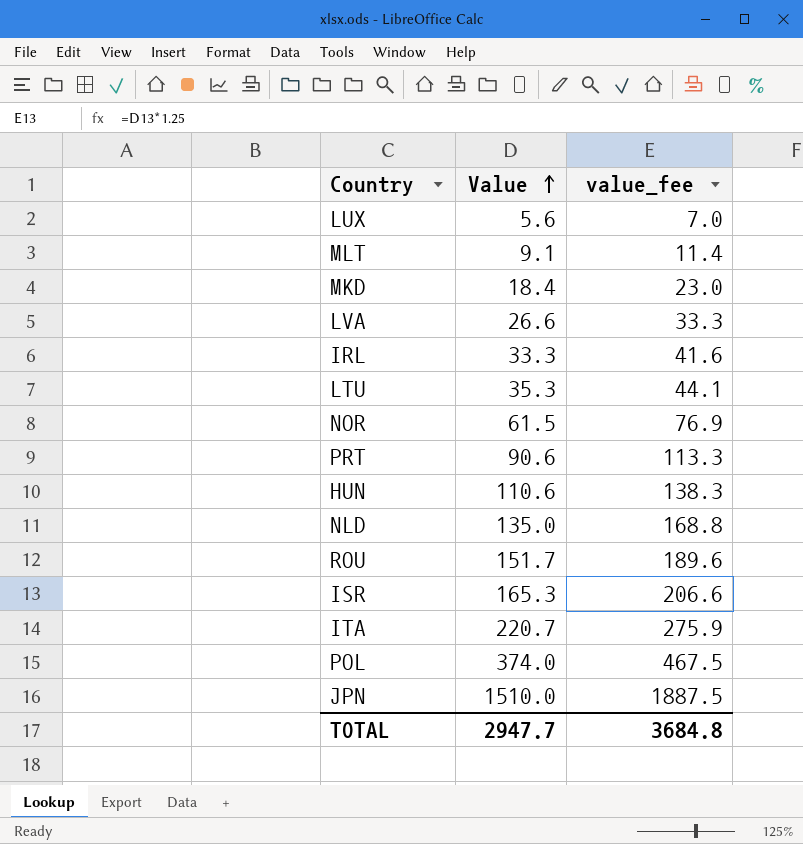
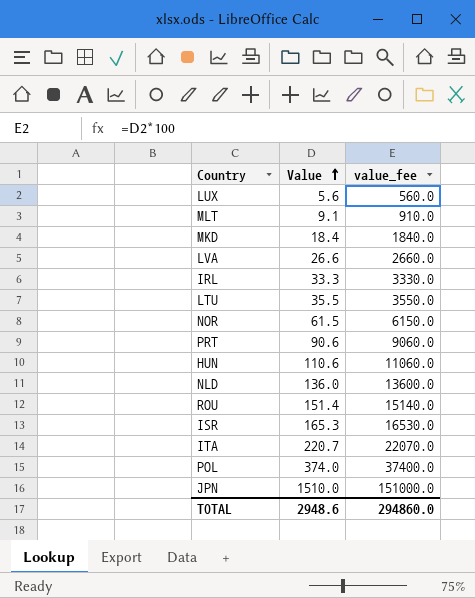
column value_fee | formula: [Value] * 1.25 -> [Value] * 100
LTU | Value: 35.3 -> 35.5
NLD | Value: 135.0 -> 136.0
ROU | Value: 151.7 -> 151.4
TOTAL | Value: 2947.7 -> 2948.6
TOTAL | value_fee: 3684.8 -> 294860.0

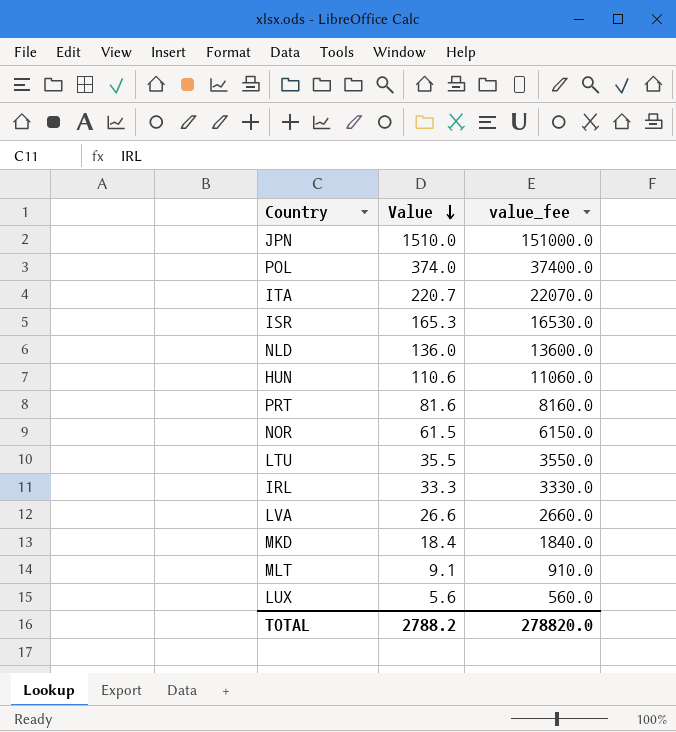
row order: Value ascending -> Value descending
row ROU: 151.4 | 15140.0 -> none
PRT | Value: 90.6 -> 81.6
PRT | value_fee: 9060.0 -> 8160.0
TOTAL | Value: 2948.6 -> 2788.2
TOTAL | value_fee: 294860.0 -> 278820.0

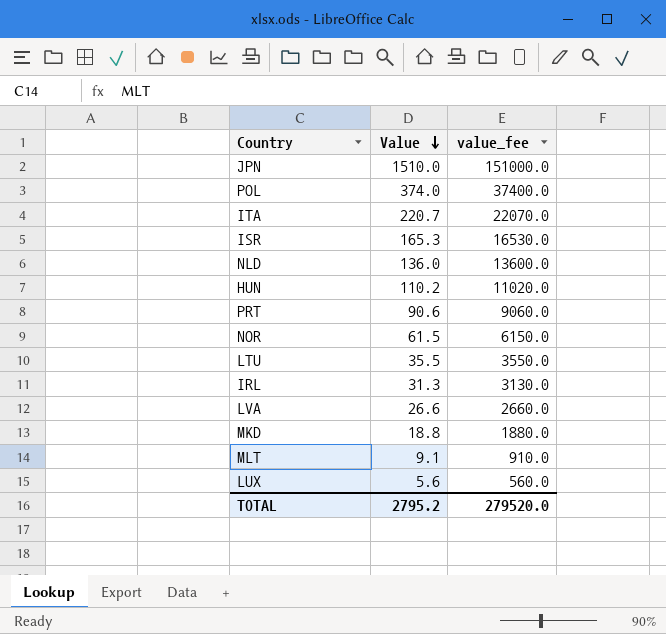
HUN | Value: 110.6 -> 110.2
HUN | value_fee: 11060.0 -> 11020.0
PRT | Value: 81.6 -> 90.6
PRT | value_fee: 8160.0 -> 9060.0
IRL | Value: 33.3 -> 31.3
IRL | value_fee: 3330.0 -> 3130.0
MKD | Value: 18.4 -> 18.8
MKD | value_fee: 1840.0 -> 1880.0
TOTAL | Value: 2788.2 -> 2795.2
TOTAL | value_fee: 278820.0 -> 279520.0

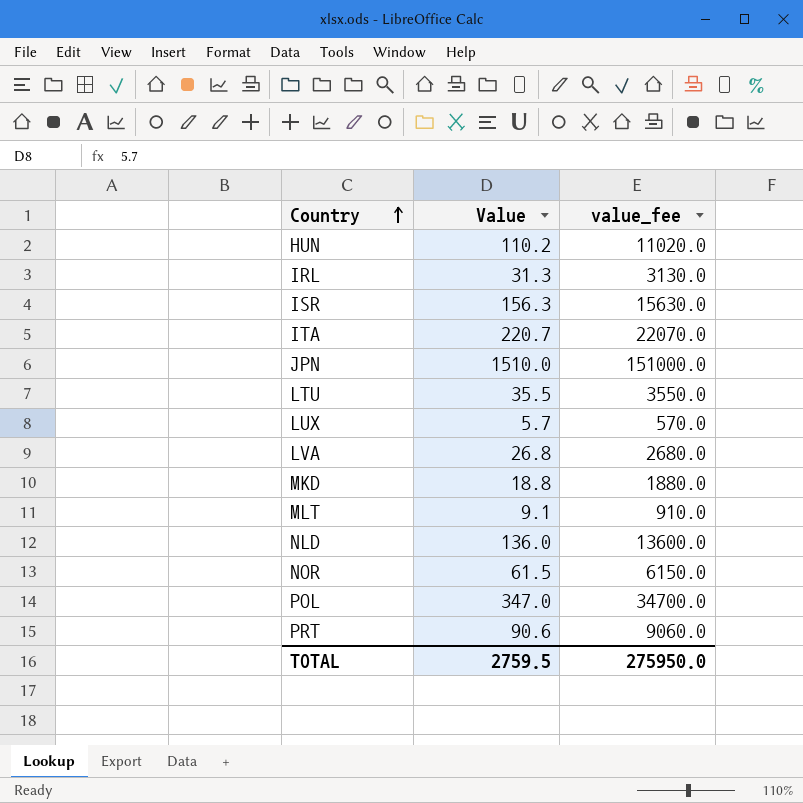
row order: Value descending -> Country ascending
ISR | Value: 165.3 -> 156.3
ISR | value_fee: 16530.0 -> 15630.0
LUX | Value: 5.6 -> 5.7
LUX | value_fee: 560.0 -> 570.0
LVA | Value: 26.6 -> 26.8
LVA | value_fee: 2660.0 -> 2680.0
POL | Value: 374.0 -> 347.0
POL | value_fee: 37400.0 -> 34700.0
TOTAL | Value: 2795.2 -> 2759.5
TOTAL | value_fee: 279520.0 -> 275950.0

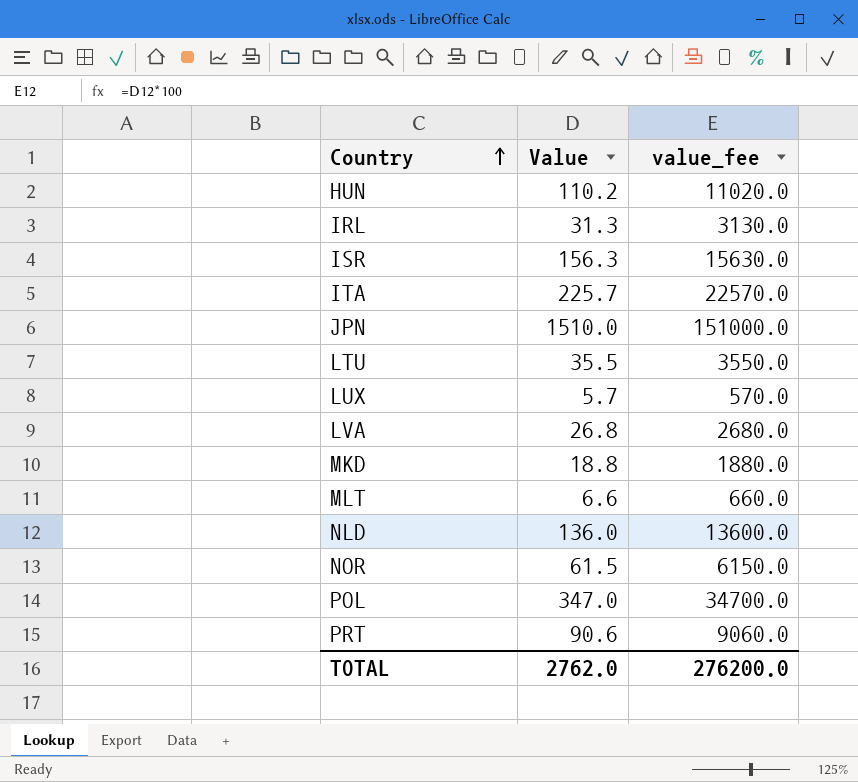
ITA | Value: 220.7 -> 225.7
ITA | value_fee: 22070.0 -> 22570.0
MLT | Value: 9.1 -> 6.6
MLT | value_fee: 910.0 -> 660.0
TOTAL | Value: 2759.5 -> 2762.0
TOTAL | value_fee: 275950.0 -> 276200.0

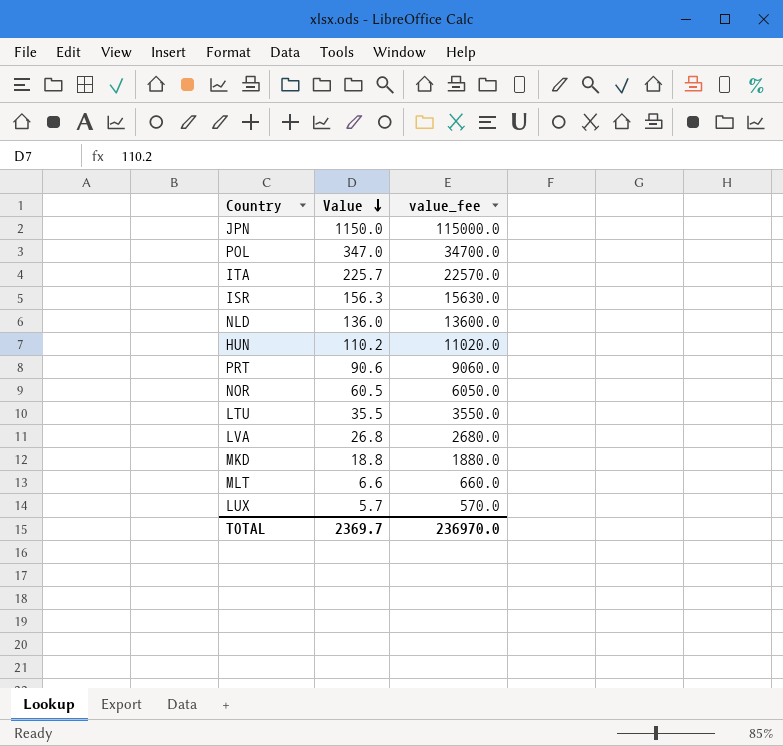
row order: Country ascending -> Value descending
row IRL: 31.3 | 3130.0 -> none
JPN | Value: 1510.0 -> 1150.0
JPN | value_fee: 151000.0 -> 115000.0
NOR | Value: 61.5 -> 60.5
NOR | value_fee: 6150.0 -> 6050.0
TOTAL | Value: 2762.0 -> 2369.7
TOTAL | value_fee: 276200.0 -> 236970.0

